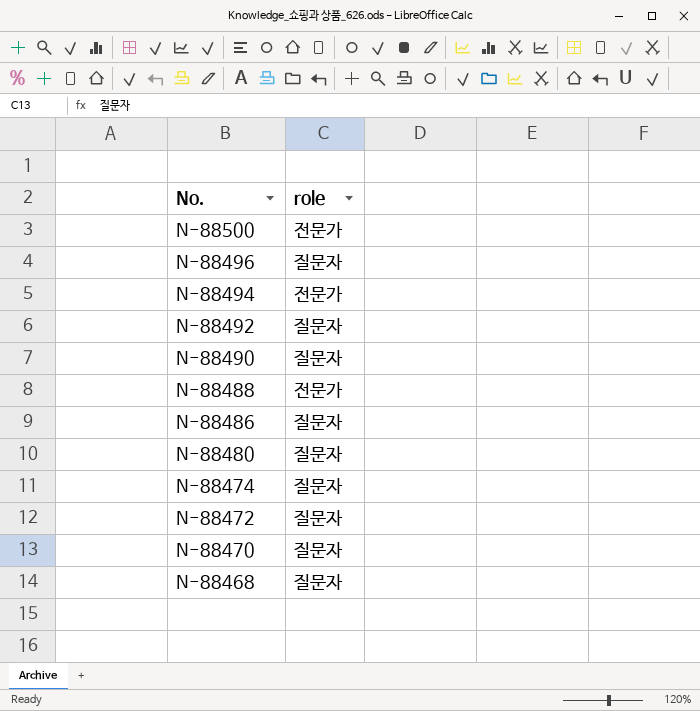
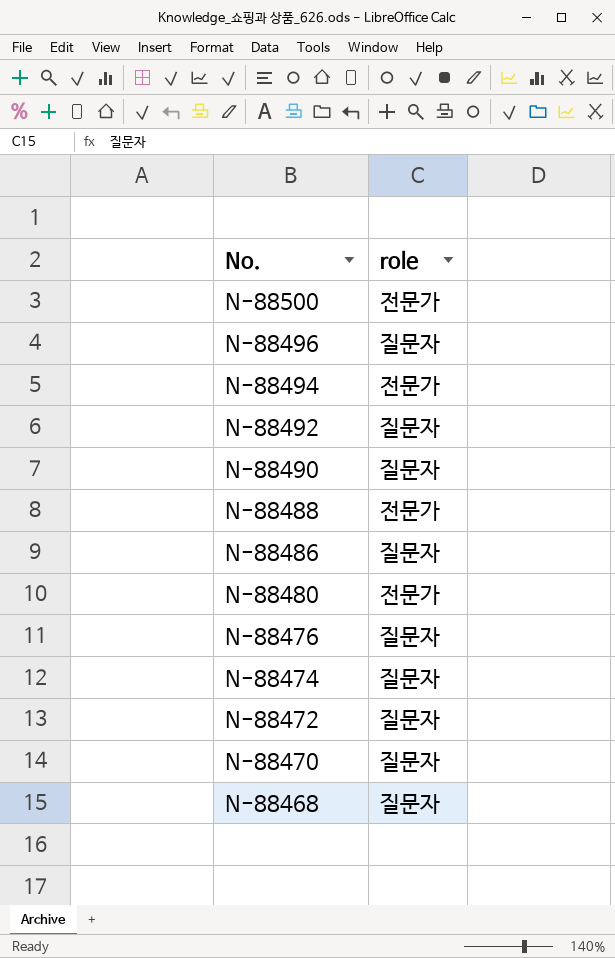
N-88480 | role: 질문자 -> 전문가
row N-88476: none -> 질문자

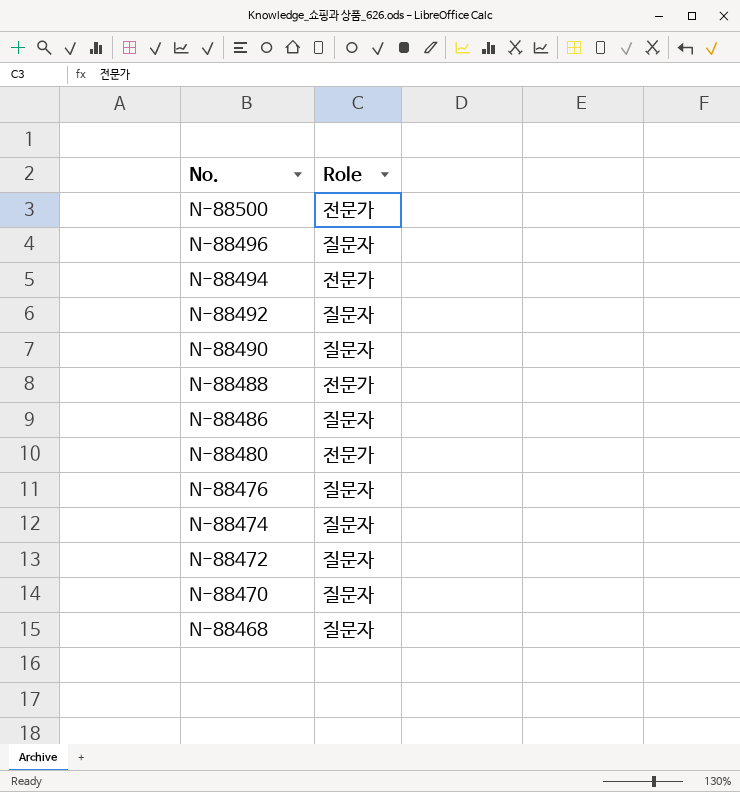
column name: role -> Role

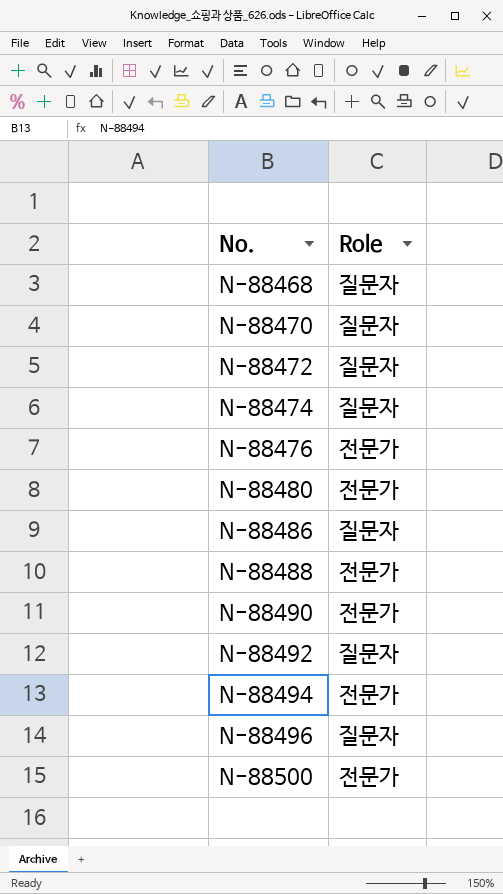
row order: No. descending -> No. ascending
N-88476 | Role: 질문자 -> 전문가
N-88490 | Role: 질문자 -> 전문가

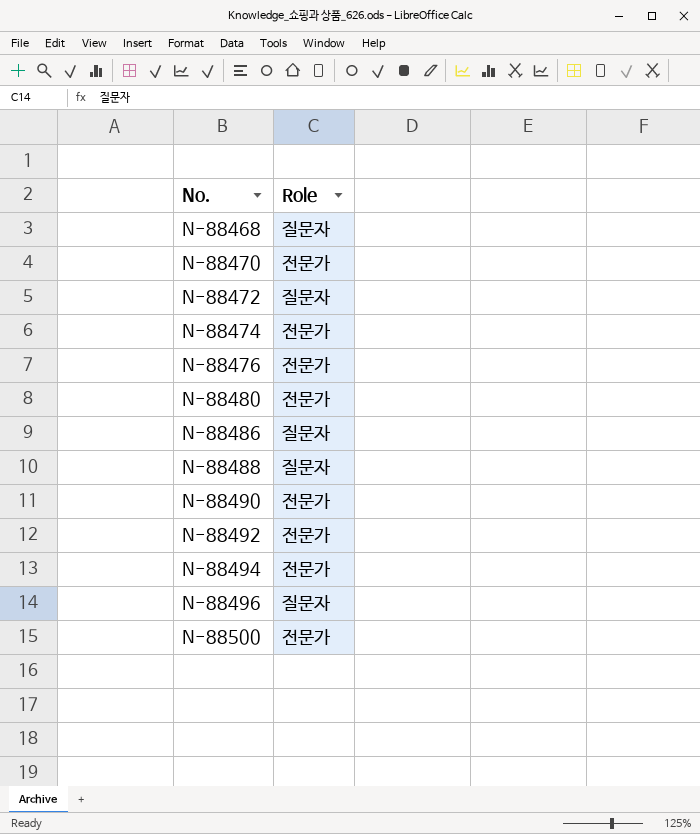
N-88470 | Role: 질문자 -> 전문가
N-88474 | Role: 질문자 -> 전문가
N-88488 | Role: 전문가 -> 질문자
N-88492 | Role: 질문자 -> 전문가

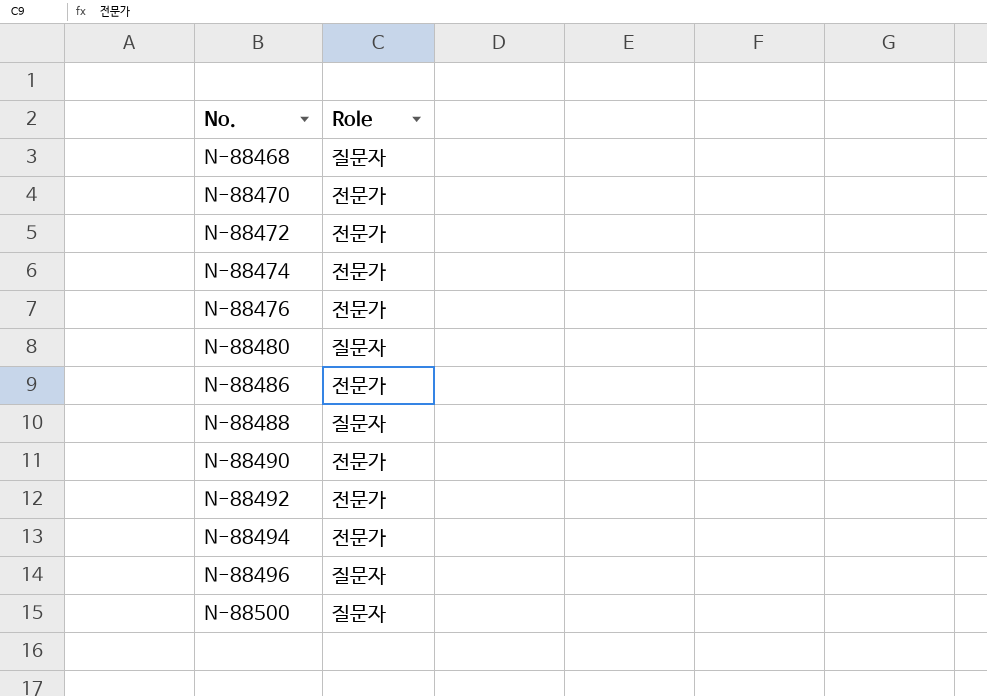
N-88472 | Role: 질문자 -> 전문가
N-88480 | Role: 전문가 -> 질문자
N-88486 | Role: 질문자 -> 전문가
N-88500 | Role: 전문가 -> 질문자

